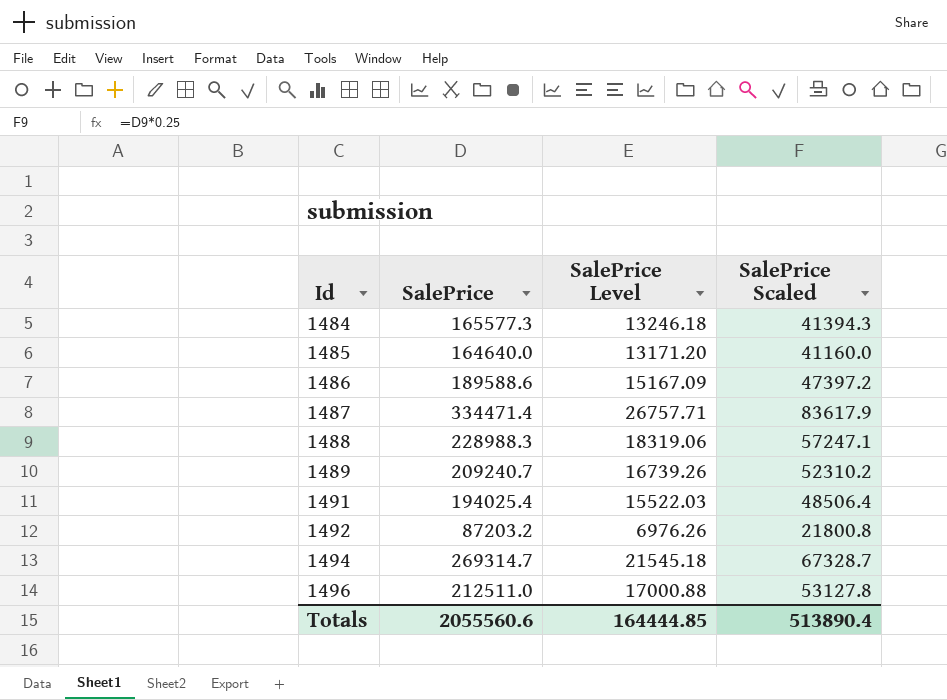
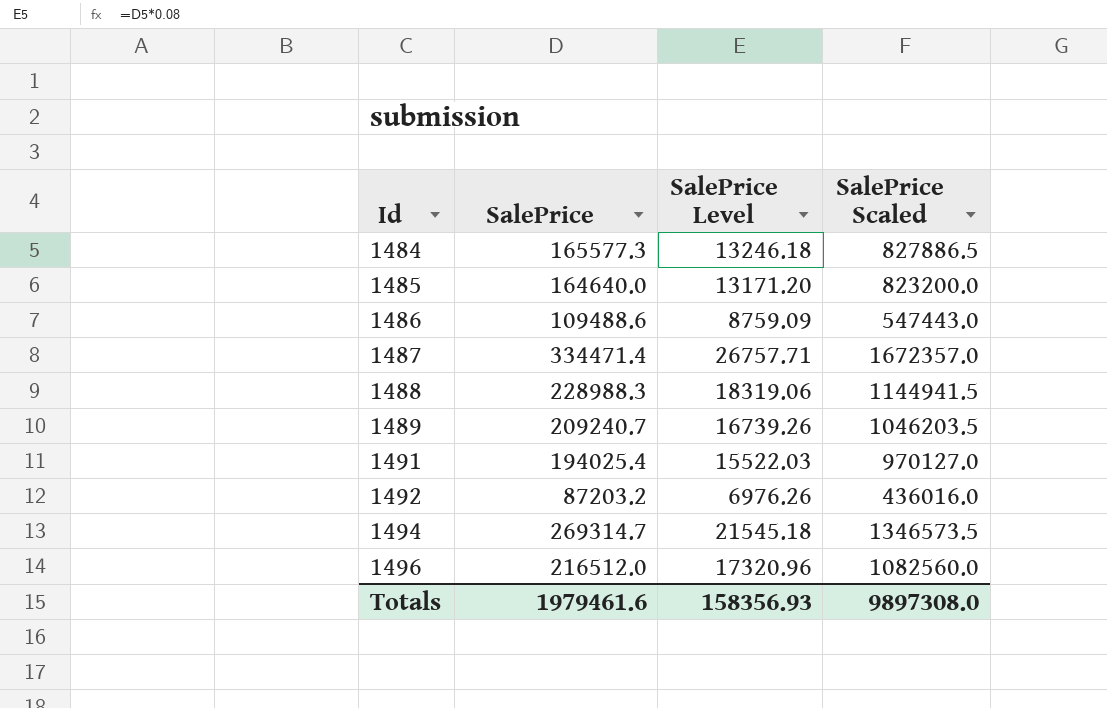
column SalePrice Scaled | formula: [SalePrice] * 0.25 -> [SalePrice] * 5
1486 | SalePrice: 189588.6 -> 109488.6
1486 | SalePrice Level: 15167.09 -> 8759.09
1496 | SalePrice: 212511.0 -> 216512.0
1496 | SalePrice Level: 17000.88 -> 17320.96
Totals | SalePrice: 2055560.6 -> 1979461.6
Totals | SalePrice Level: 164444.85 -> 158356.93
Totals | SalePrice Scaled: 513890.4 -> 9897308.0

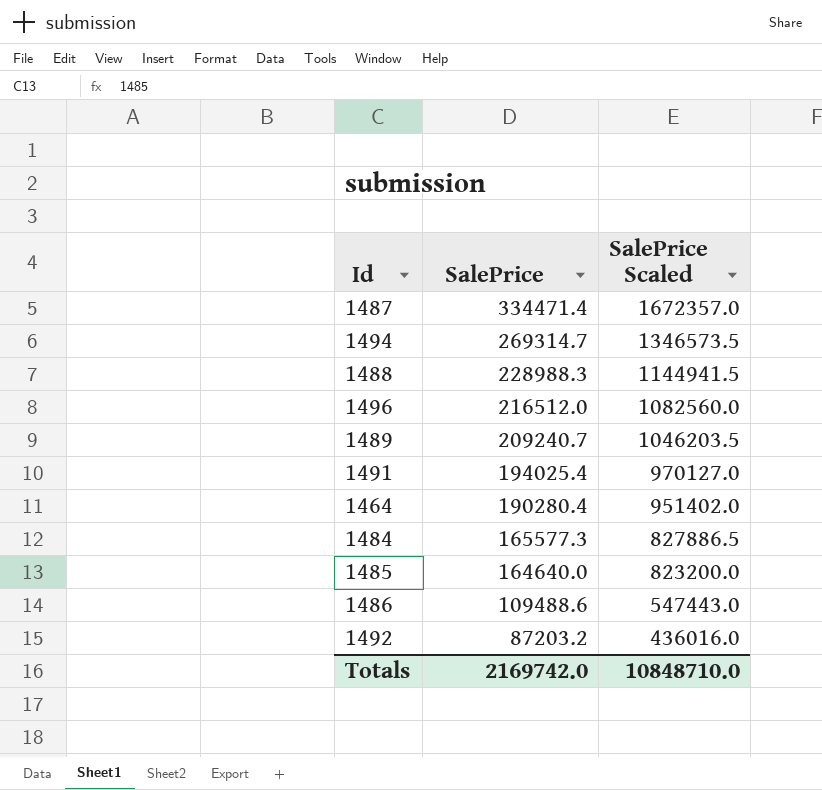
row order: Id ascending -> SalePrice descending
column SalePrice Level | formula: [SalePrice] * 0.08 -> none
row 1464: none -> 190280.4 | 951402.0
Totals | SalePrice: 1979461.6 -> 2169742.0
Totals | SalePrice Scaled: 9897308.0 -> 10848710.0

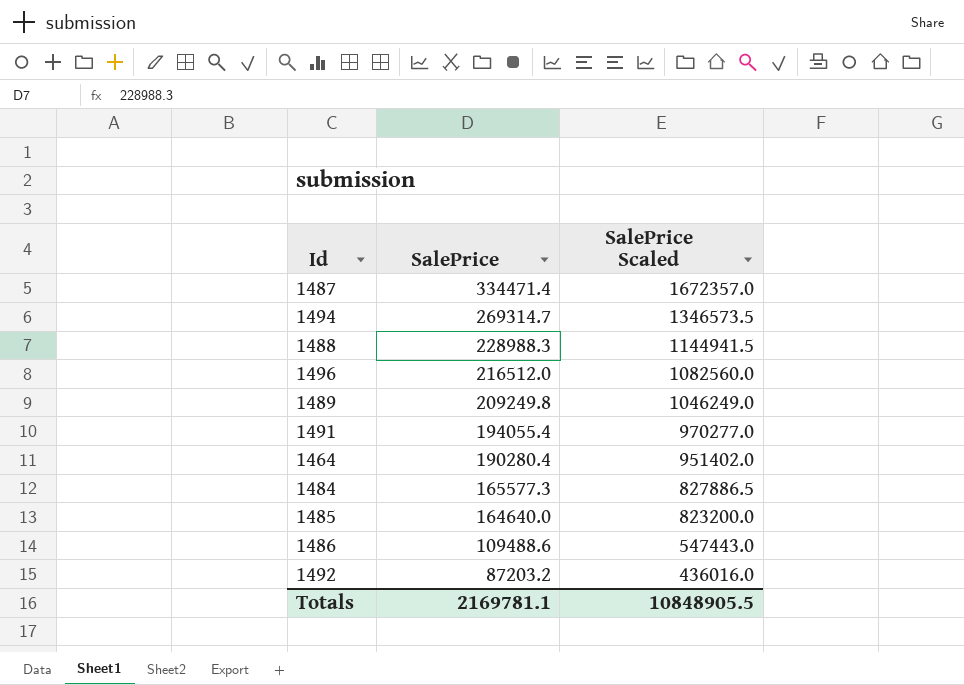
1489 | SalePrice: 209240.7 -> 209249.8
1489 | SalePrice Scaled: 1046203.5 -> 1046249.0
1491 | SalePrice: 194025.4 -> 194055.4
1491 | SalePrice Scaled: 970127.0 -> 970277.0
Totals | SalePrice: 2169742.0 -> 2169781.1
Totals | SalePrice Scaled: 10848710.0 -> 10848905.5

